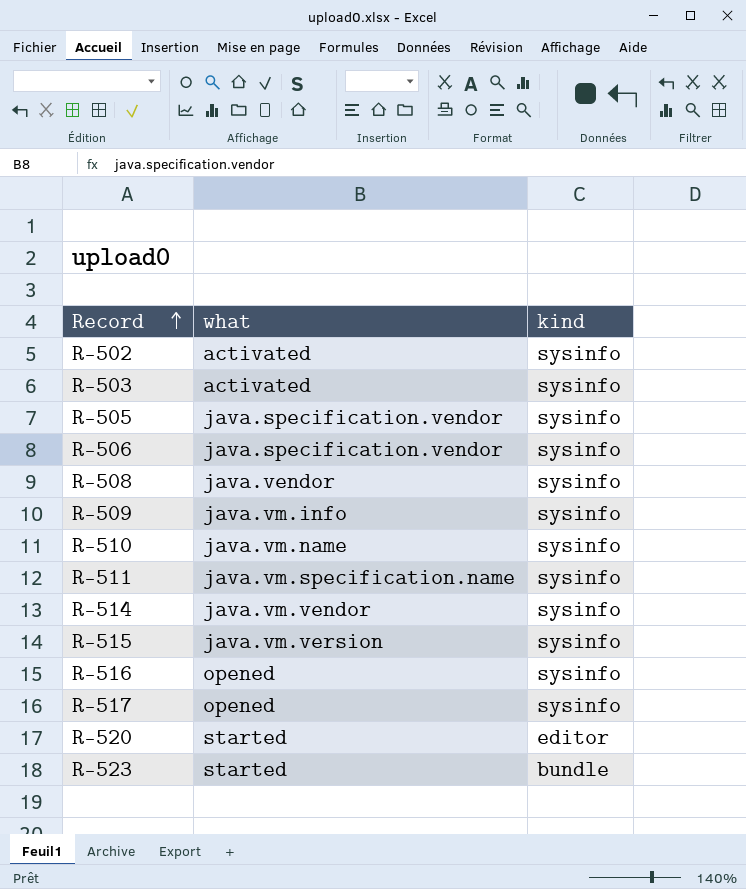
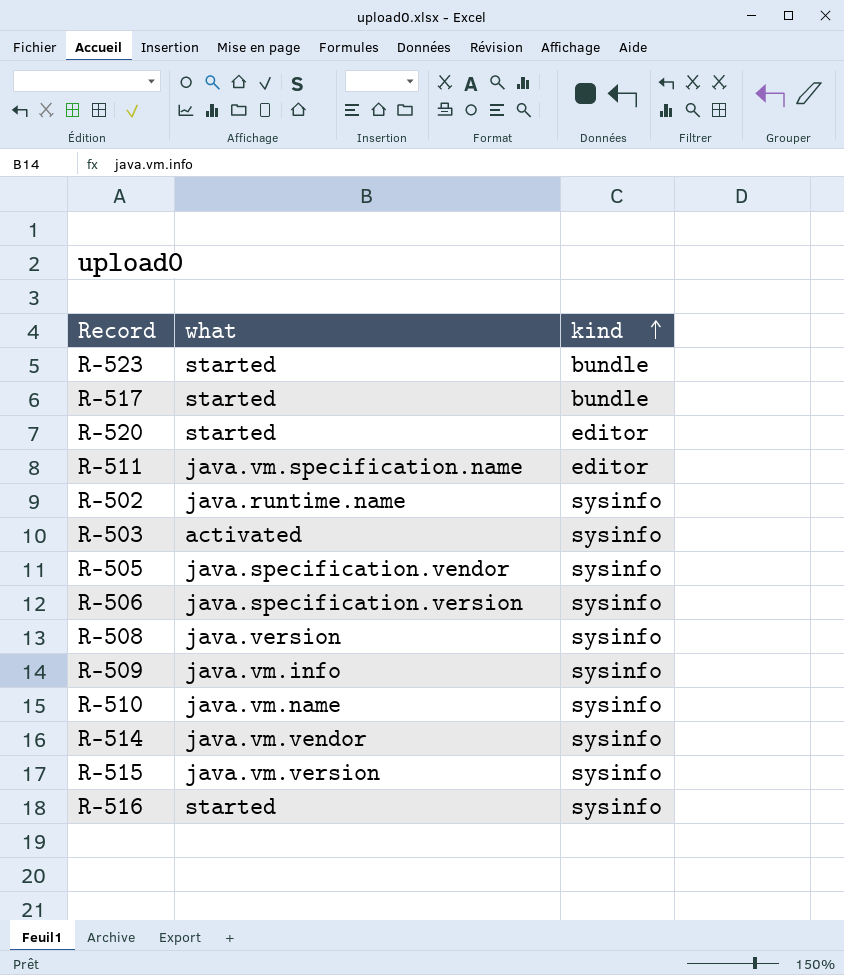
row order: Record ascending -> kind ascending
R-517 | what: opened -> started
R-517 | kind: sysinfo -> bundle
R-511 | kind: sysinfo -> editor
R-502 | what: activated -> java.runtime.name
R-506 | what: java.specification.vendor -> java.specification.version
R-508 | what: java.vendor -> java.version
R-516 | what: opened -> started

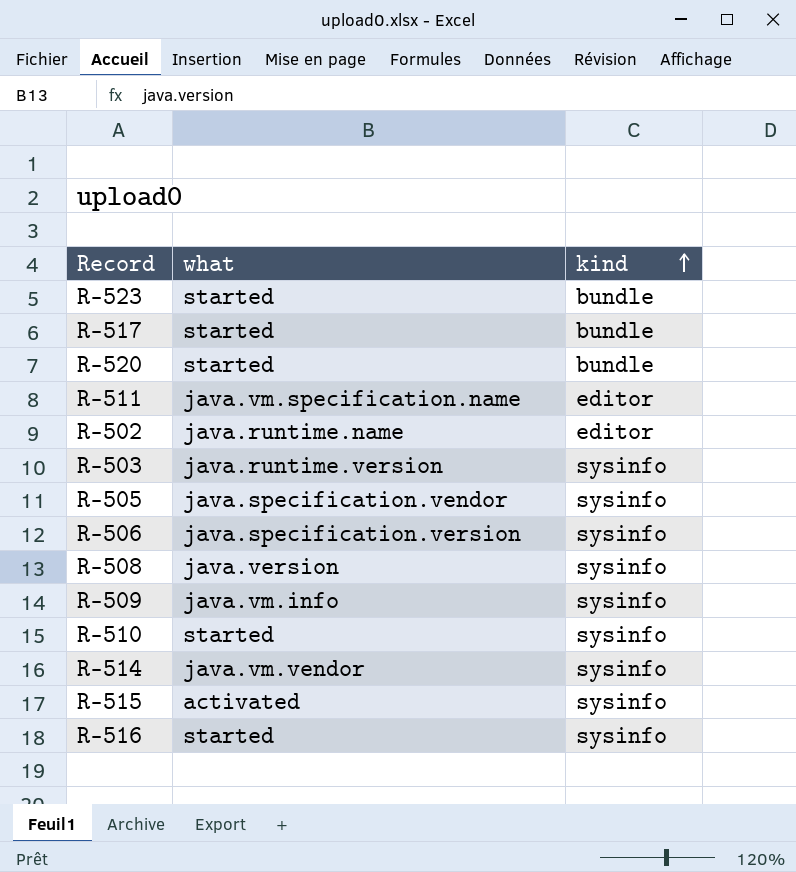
R-520 | kind: editor -> bundle
R-502 | kind: sysinfo -> editor
R-503 | what: activated -> java.runtime.version
R-510 | what: java.vm.name -> started
R-515 | what: java.vm.version -> activated

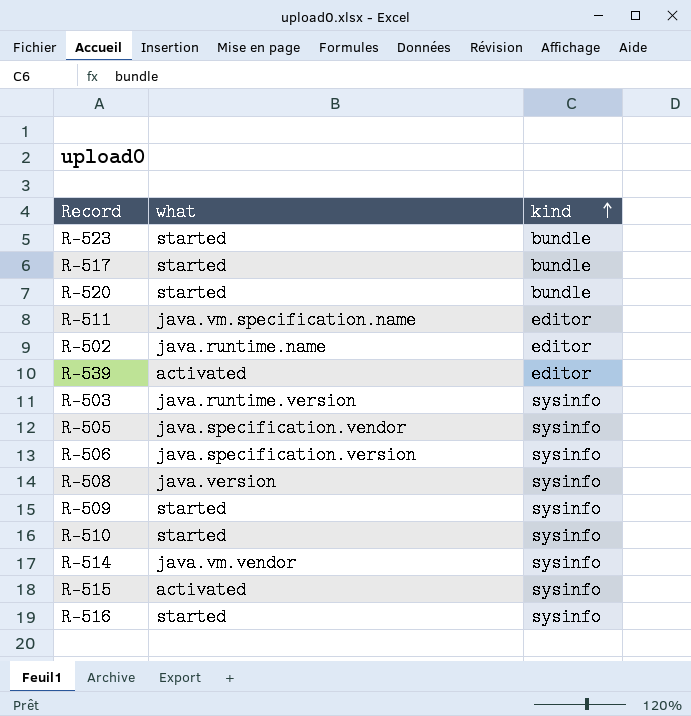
row R-539: none -> activated | editor
R-509 | what: java.vm.info -> started

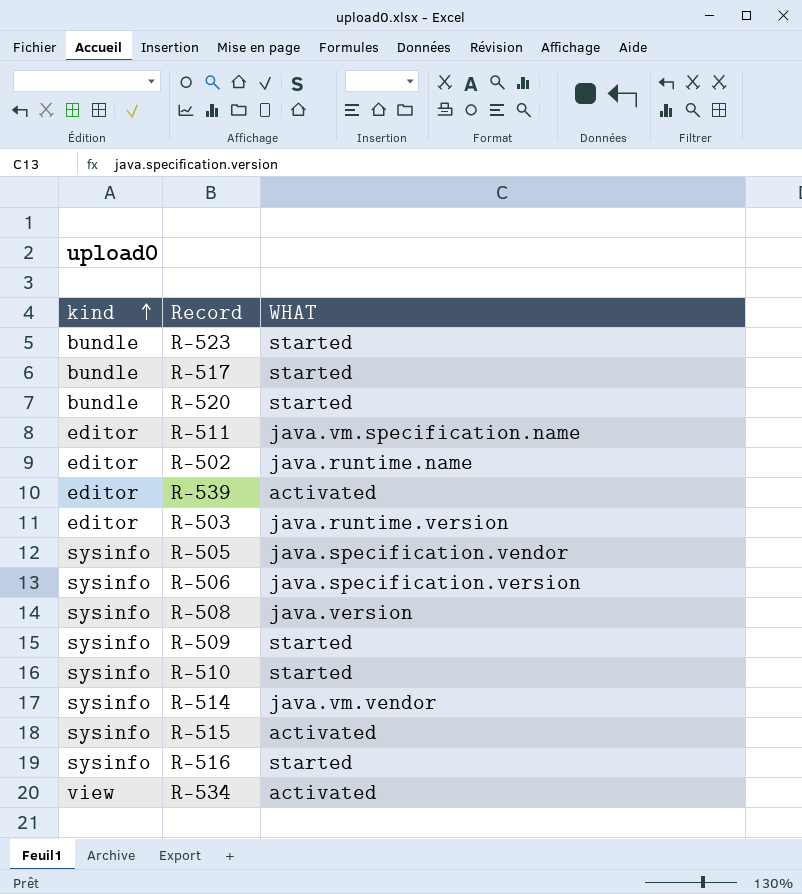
column kind | position: 3 -> 1
column name: what -> WHAT
R-503 | kind: sysinfo -> editor
row R-534: none -> view | activated

